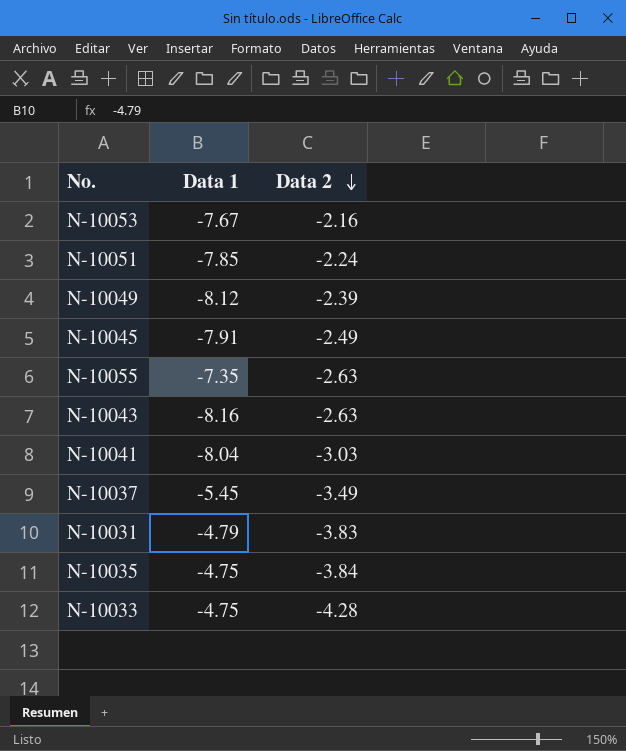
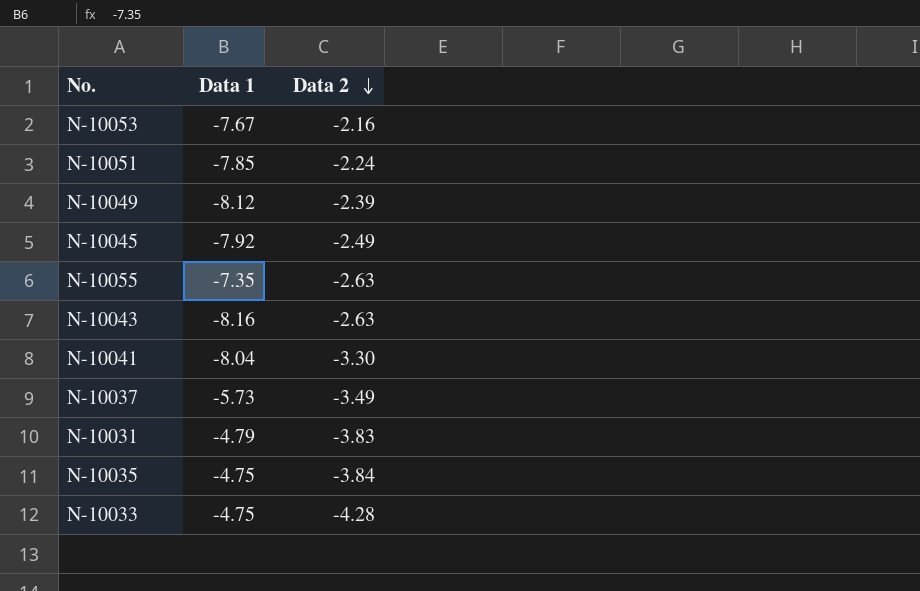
N-10045 | Data 1: -7.91 -> -7.92
N-10041 | Data 2: -3.03 -> -3.30
N-10037 | Data 1: -5.45 -> -5.73

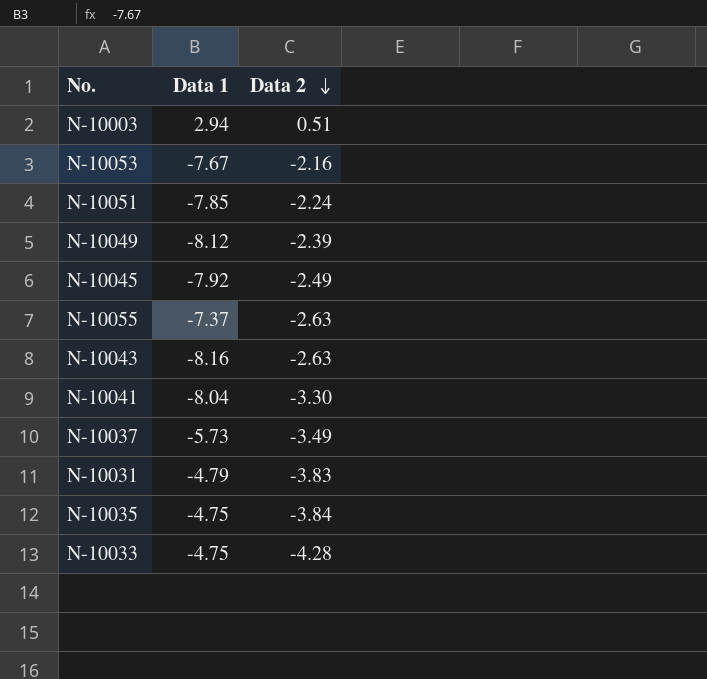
row N-10003: none -> 2.94 | 0.51
N-10055 | Data 1: -7.35 -> -7.37

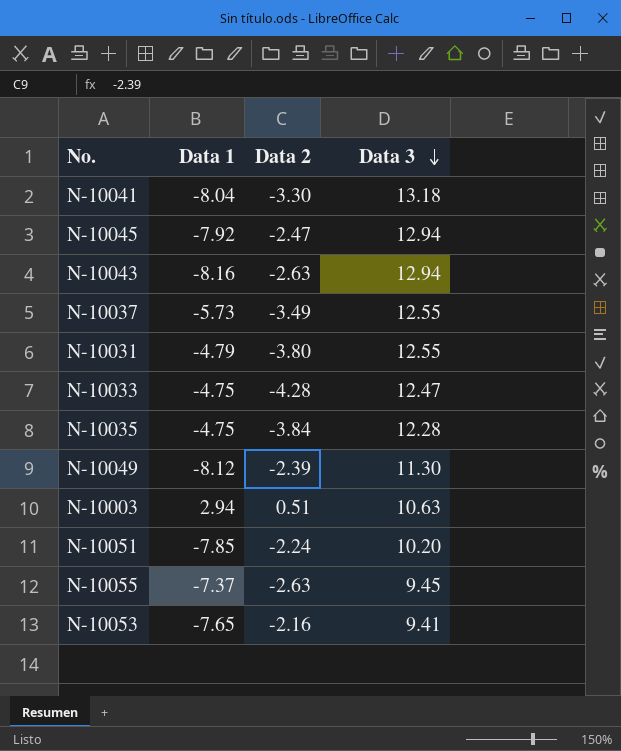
row order: Data 2 descending -> Data 3 descending
column Data 3 | position: none -> 4
N-10045 | Data 2: -2.49 -> -2.47
N-10031 | Data 2: -3.83 -> -3.80
N-10053 | Data 1: -7.67 -> -7.65

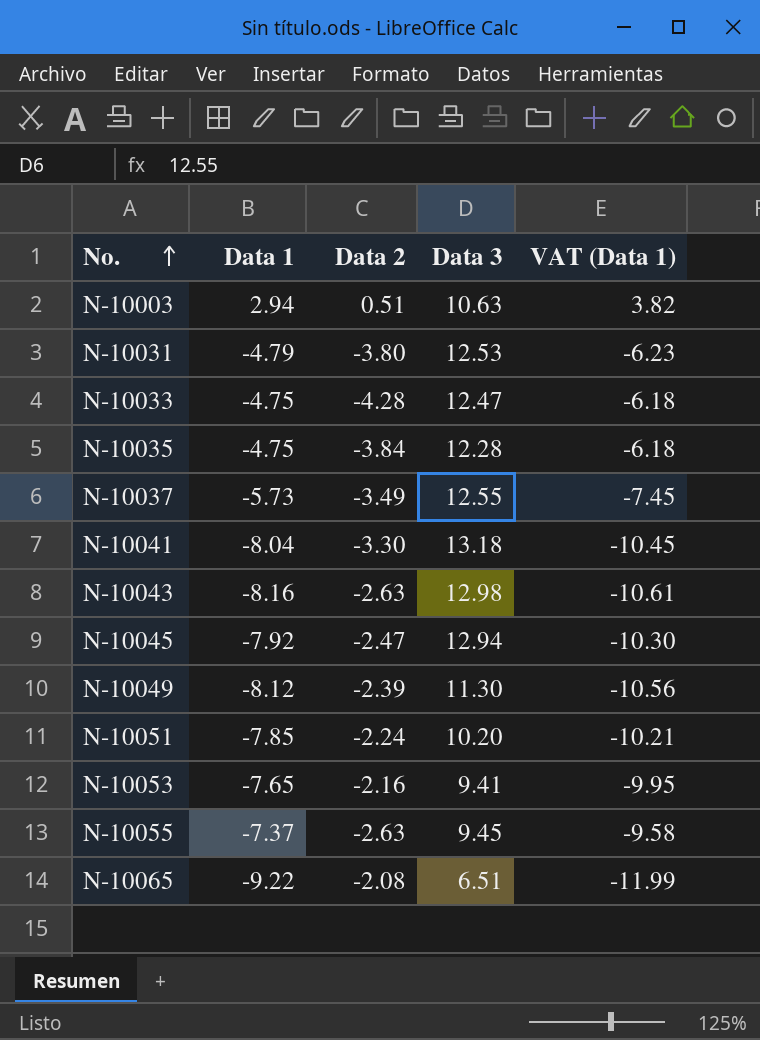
row order: Data 3 descending -> No. ascending
column VAT (Data 1) | formula: none -> [Data 1] * 1.3
N-10031 | Data 3: 12.55 -> 12.53
N-10043 | Data 3: 12.94 -> 12.98
row N-10065: none -> -9.22 | -2.08 | 6.51 | -11.99

